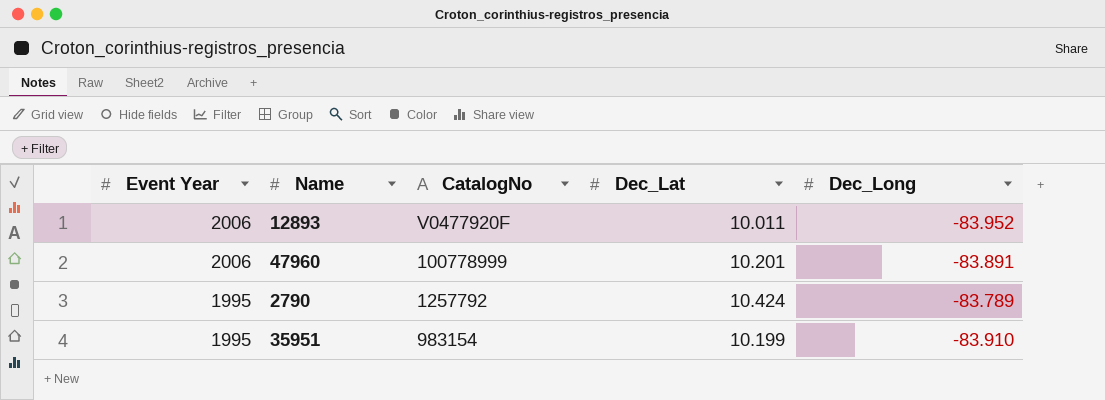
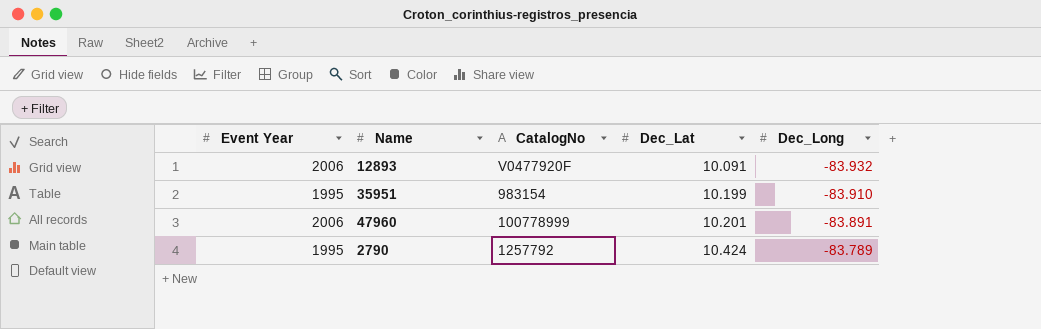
row order: Event Year descending -> Dec_Lat ascending
12893 | Dec_Lat: 10.011 -> 10.091
12893 | Dec_Long: -83.952 -> -83.932

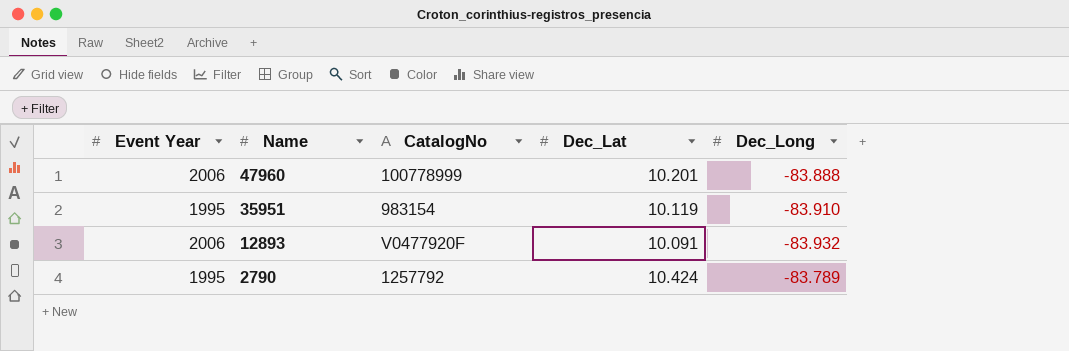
row order: Dec_Lat ascending -> Name descending
47960 | Dec_Long: -83.891 -> -83.888
35951 | Dec_Lat: 10.199 -> 10.119

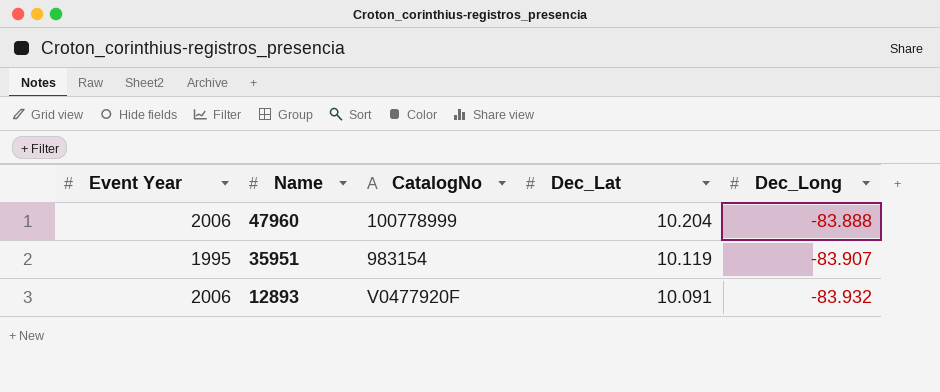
row 2790: 1995 | 1257792 | 10.424 | -83.789 -> none
47960 | Dec_Lat: 10.201 -> 10.204
35951 | Dec_Long: -83.910 -> -83.907

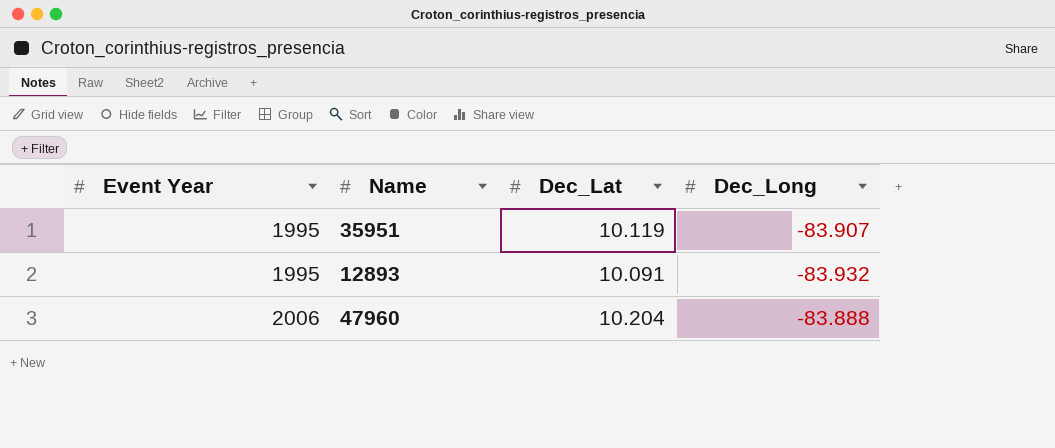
row order: Name descending -> Event Year ascending
column CatalogNo | position: 3 -> none
12893 | Event Year: 2006 -> 1995

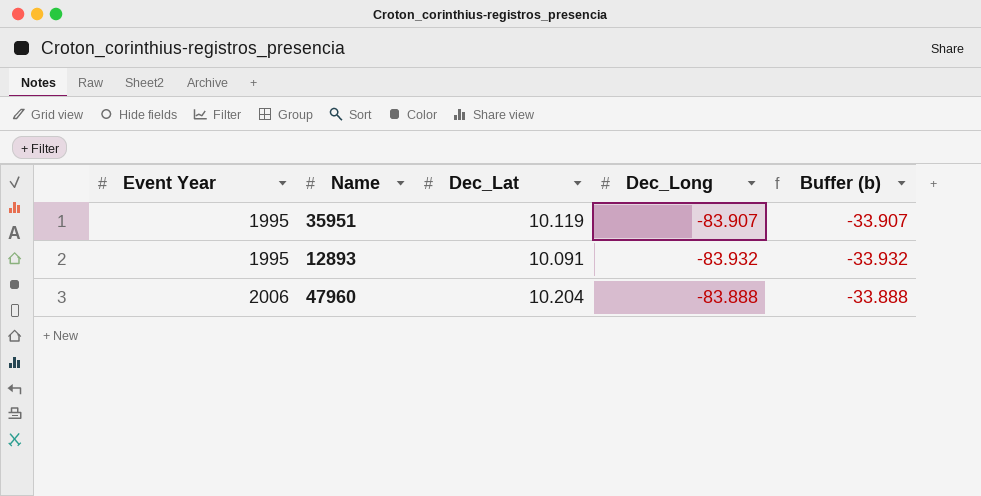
column Buffer (b) | formula: none -> [Dec_Long] + 50

